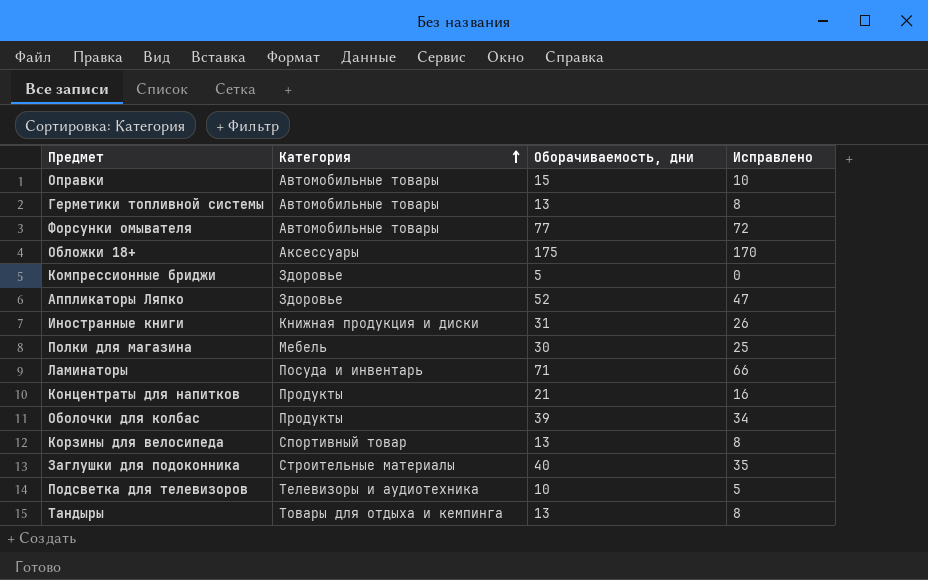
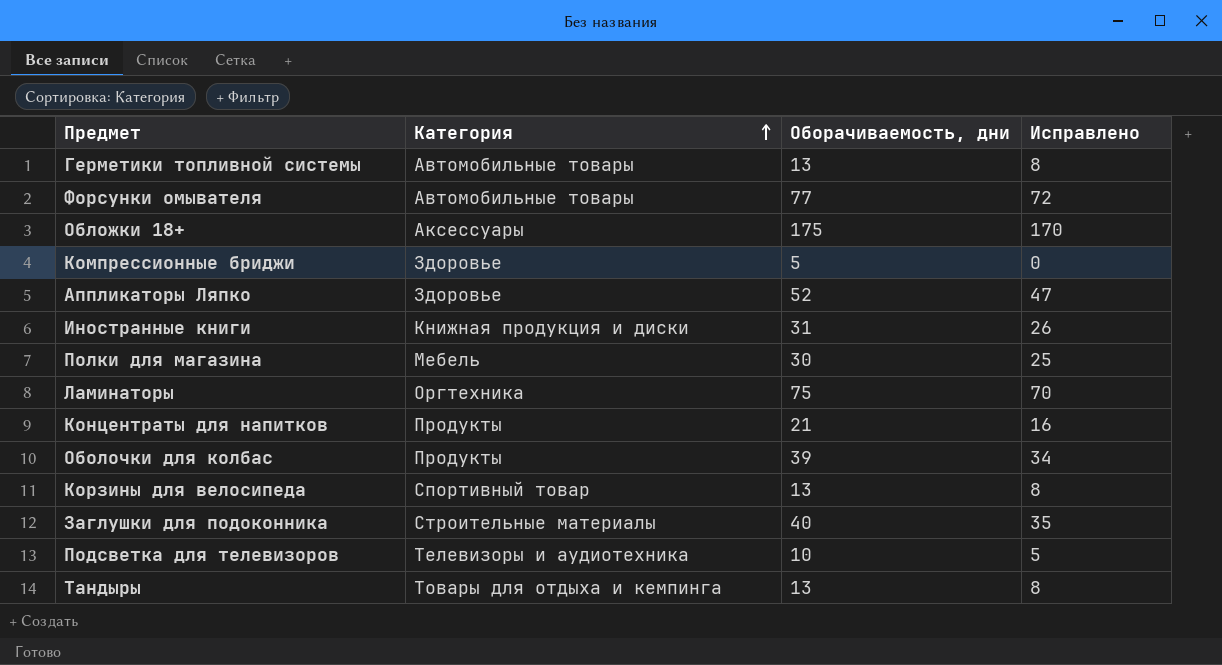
row Оправки: Автомобильные товары | 15 | 10 -> none
Ламинаторы | Категория: Посуда и инвентарь -> Оргтехника
Ламинаторы | Оборачиваемость, дни: 71 -> 75
Ламинаторы | Исправлено: 66 -> 70

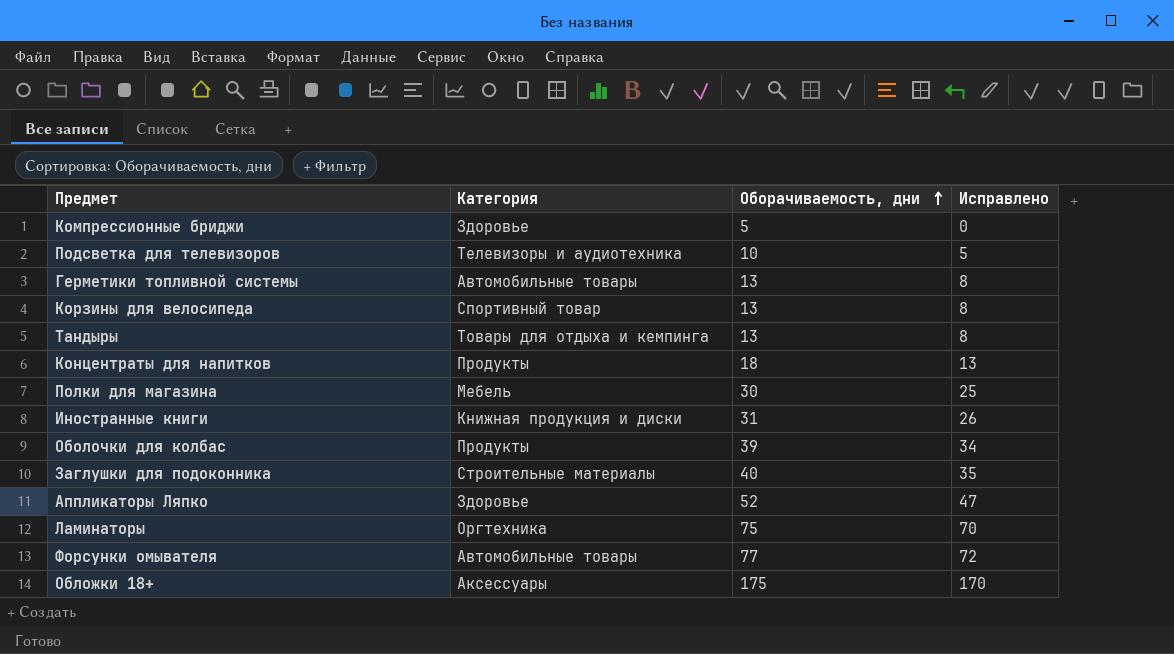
row order: Категория ascending -> Оборачиваемость, дни ascending
Концентраты для напитков | Оборачиваемость, дни: 21 -> 18
Концентраты для напитков | Исправлено: 16 -> 13

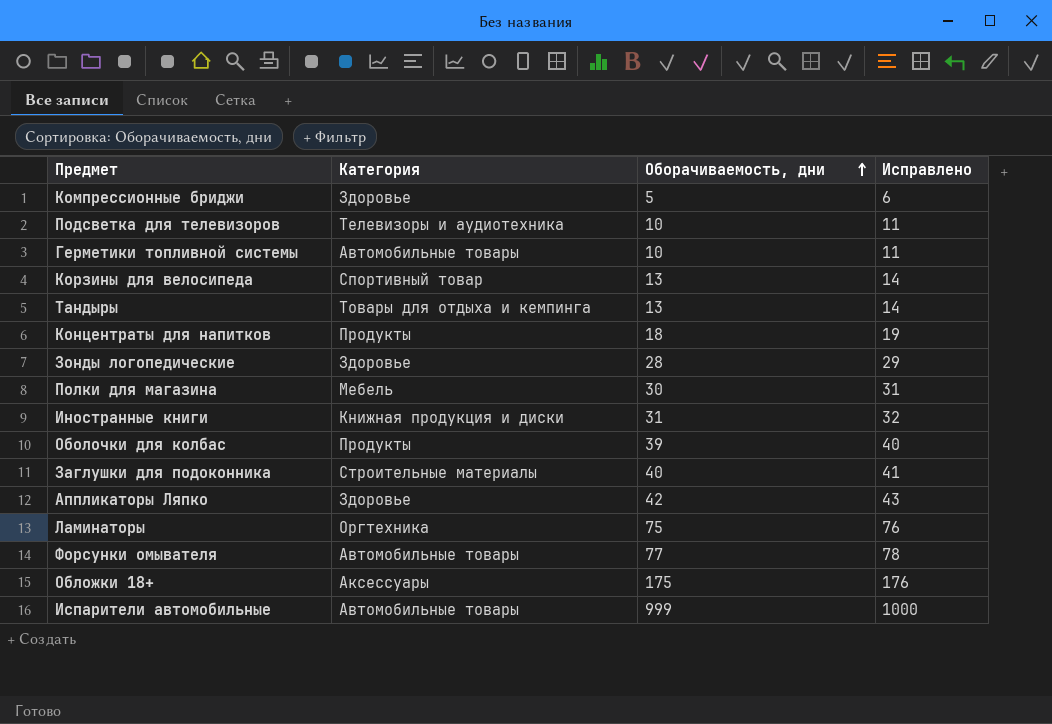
column Исправлено | formula: [Оборачиваемость, дни] - 5 -> [Оборачиваемость, дни] + 1
Герметики топливной системы | Оборачиваемость, дни: 13 -> 10
row Зонды логопедические: none -> Здоровье | 28 | 29
Аппликаторы Ляпко | Оборачиваемость, дни: 52 -> 42
row Испарители автомобильные: none -> Автомобильные товары | 999 | 1000

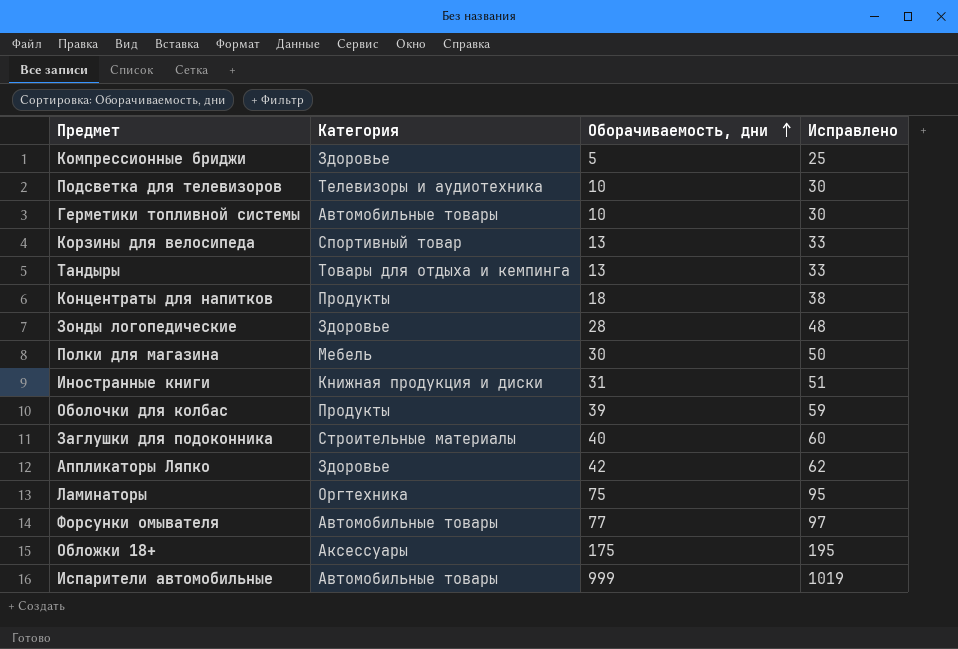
column Исправлено | formula: [Оборачиваемость, дни] + 1 -> [Оборачиваемость, дни] + 20

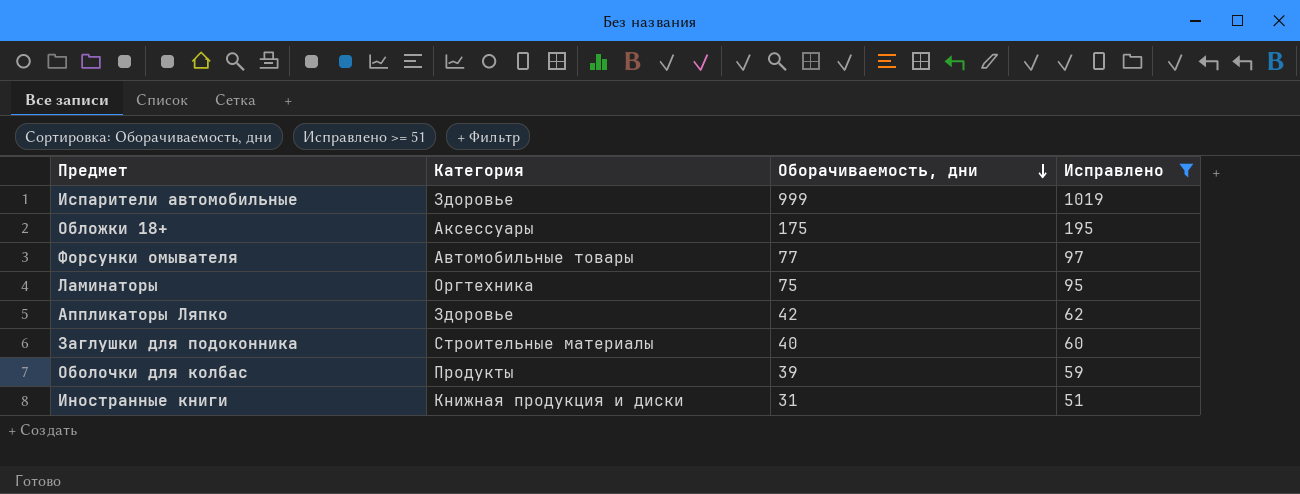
filter: none -> Исправлено >= 51
row order: Оборачиваемость, дни ascending -> Оборачиваемость, дни descending
Испарители автомобильные | Категория: Автомобильные товары -> Здоровье

